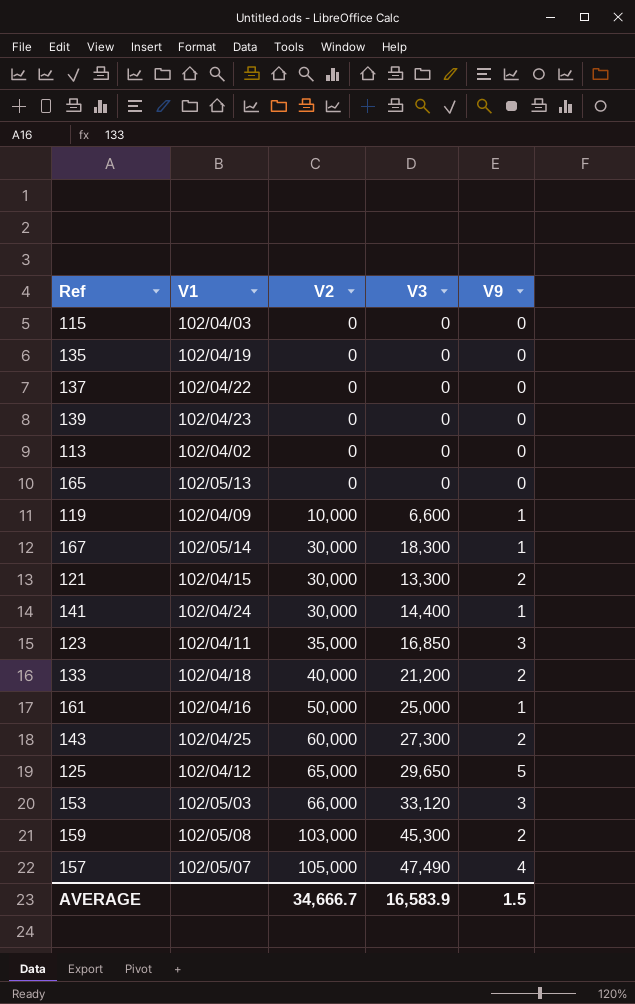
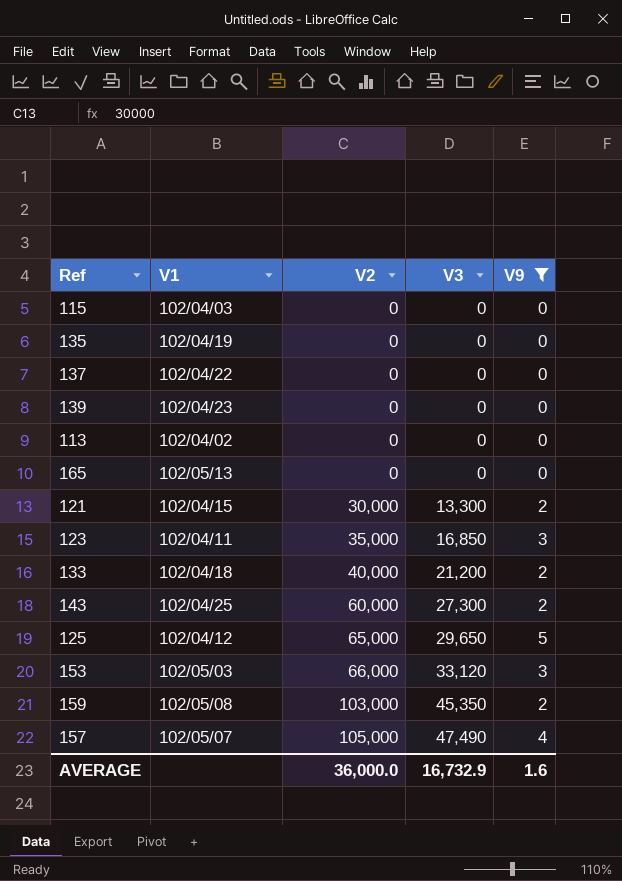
filter: none -> V9 != 1
159 | V3: 45,300 -> 45,350
AVERAGE | V2: 34,666.7 -> 36,000.0
AVERAGE | V3: 16,583.9 -> 16,732.9
AVERAGE | V9: 1.5 -> 1.6

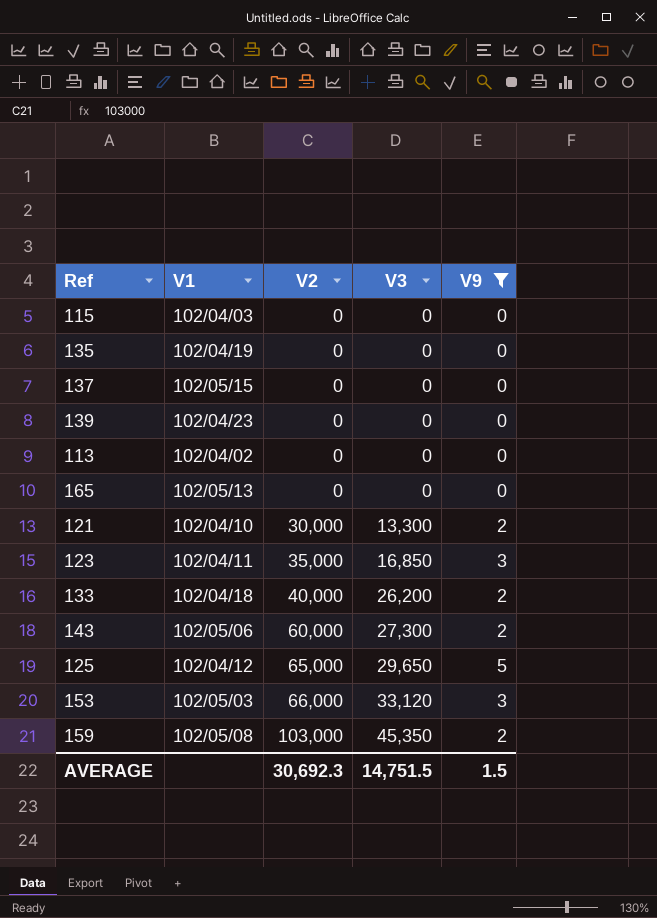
row 157: 102/05/07 | 105,000 | 47,490 | 4 -> none
137 | V1: 102/04/22 -> 102/05/15
121 | V1: 102/04/15 -> 102/04/10
133 | V3: 21,200 -> 26,200
143 | V1: 102/04/25 -> 102/05/06
AVERAGE | V2: 36,000.0 -> 30,692.3
AVERAGE | V3: 16,732.9 -> 14,751.5
AVERAGE | V9: 1.6 -> 1.5

